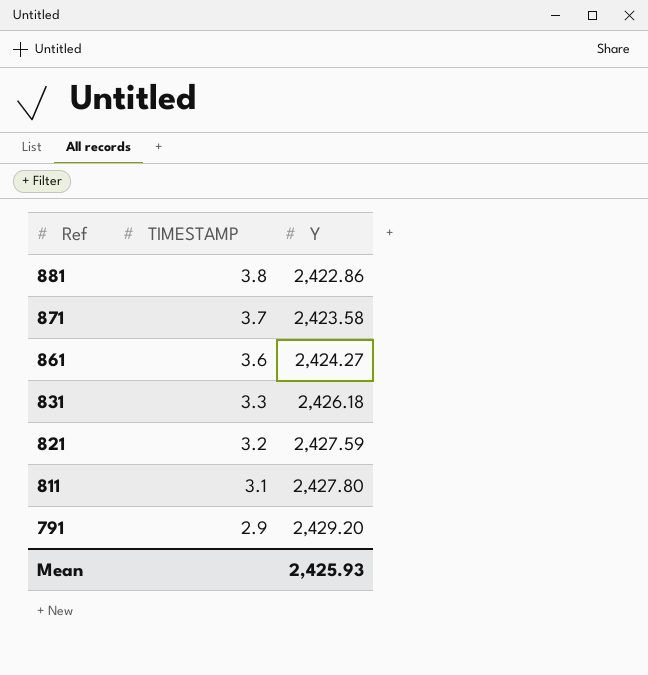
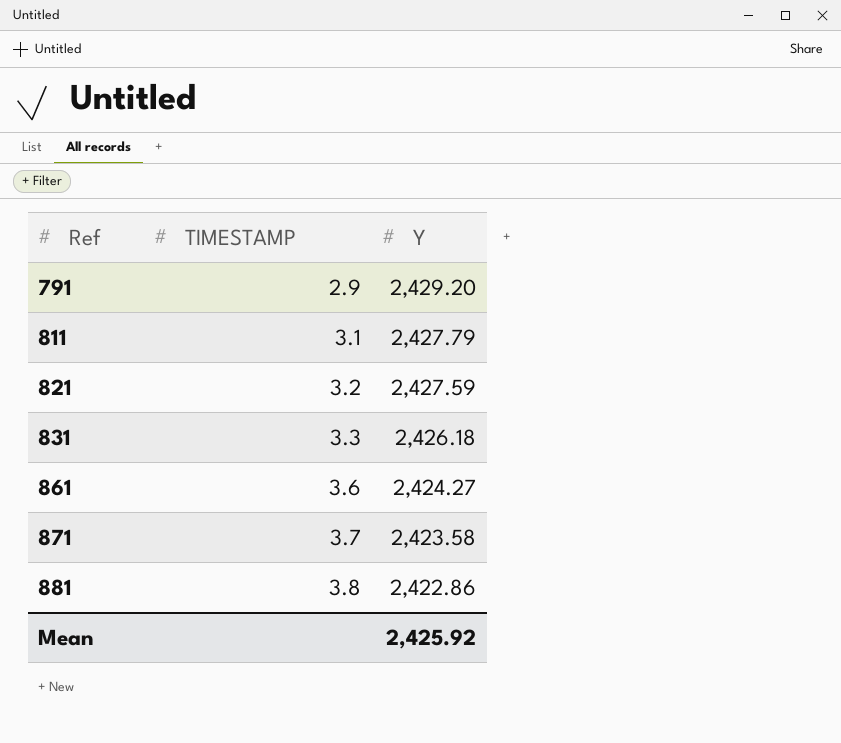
row order: Ref descending -> Ref ascending
811 | Y: 2,427.80 -> 2,427.79
Mean | Y: 2,425.93 -> 2,425.92

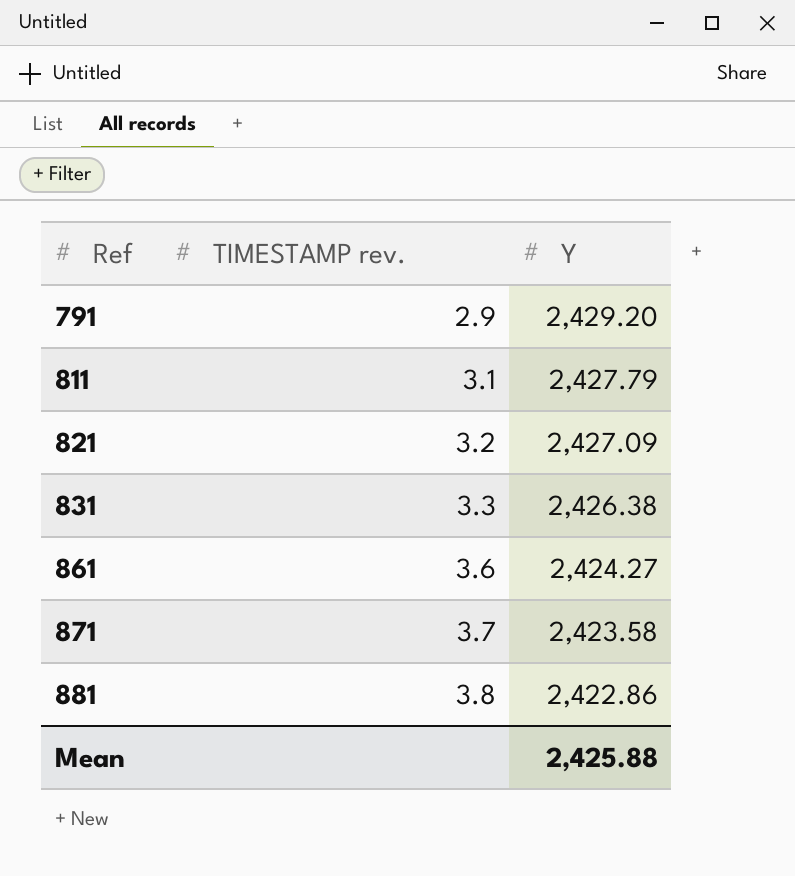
column name: TIMESTAMP -> TIMESTAMP rev.
821 | Y: 2,427.59 -> 2,427.09
831 | Y: 2,426.18 -> 2,426.38
Mean | Y: 2,425.92 -> 2,425.88

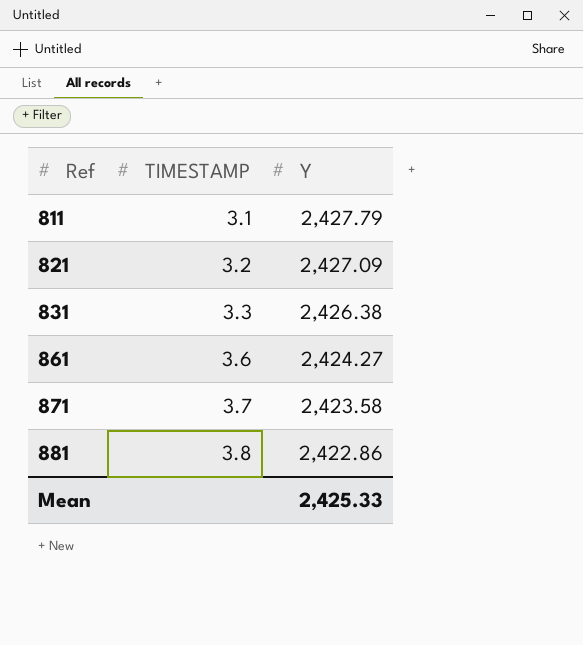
column name: TIMESTAMP rev. -> TIMESTAMP
row 791: 2.9 | 2,429.20 -> none
Mean | Y: 2,425.88 -> 2,425.33

